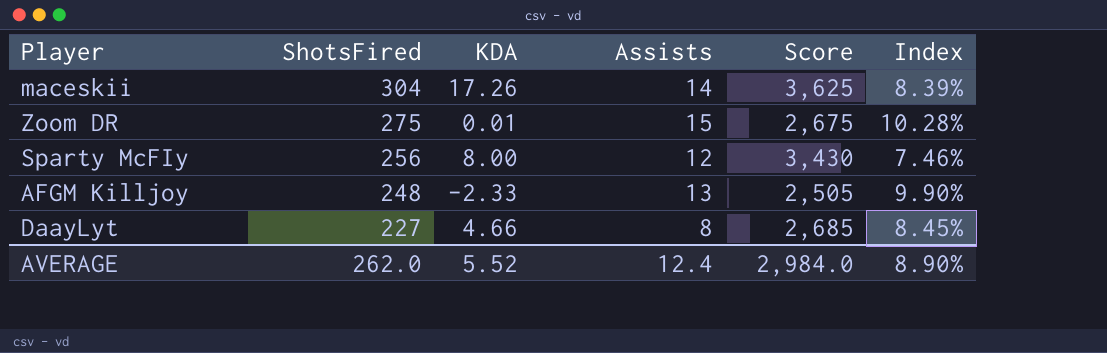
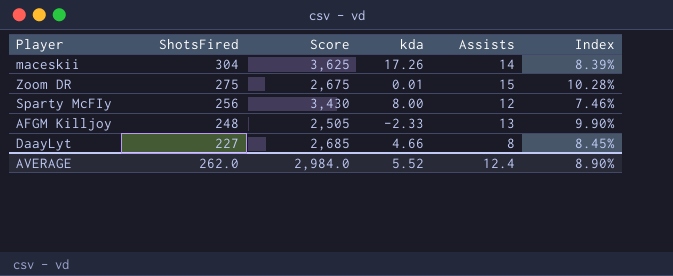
column Score | position: 5 -> 3
column name: KDA -> kda

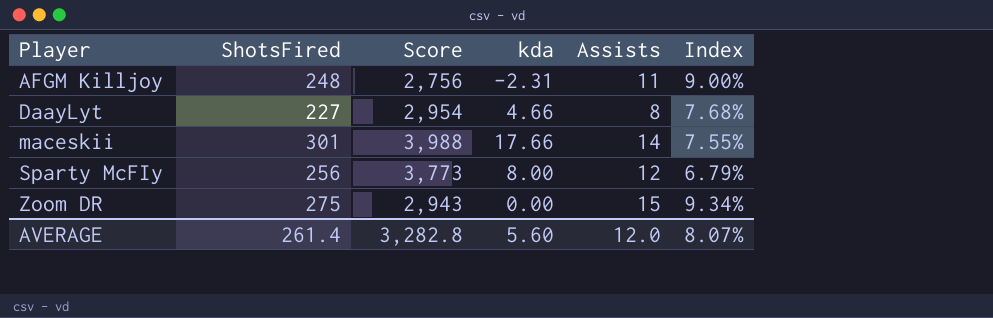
row order: ShotsFired descending -> Player ascending
AFGM Killjoy | Score: 2,505 -> 2,756
AFGM Killjoy | kda: -2.33 -> -2.31
AFGM Killjoy | Assists: 13 -> 11
AFGM Killjoy | Index: 9.90% -> 9.00%
DaayLyt | Score: 2,685 -> 2,954
DaayLyt | Index: 8.45% -> 7.68%
maceskii | ShotsFired: 304 -> 301
maceskii | Score: 3,625 -> 3,988
maceskii | kda: 17.26 -> 17.66
maceskii | Index: 8.39% -> 7.55%
Sparty McFIy | Score: 3,430 -> 3,773
Sparty McFIy | Index: 7.46% -> 6.79%
Zoom DR | Score: 2,675 -> 2,943
Zoom DR | kda: 0.01 -> 0.00
Zoom DR | Index: 10.28% -> 9.34%
AVERAGE | ShotsFired: 262.0 -> 261.4
AVERAGE | Score: 2,984.0 -> 3,282.8
AVERAGE | kda: 5.52 -> 5.60
AVERAGE | Assists: 12.4 -> 12.0
AVERAGE | Index: 8.90% -> 8.07%

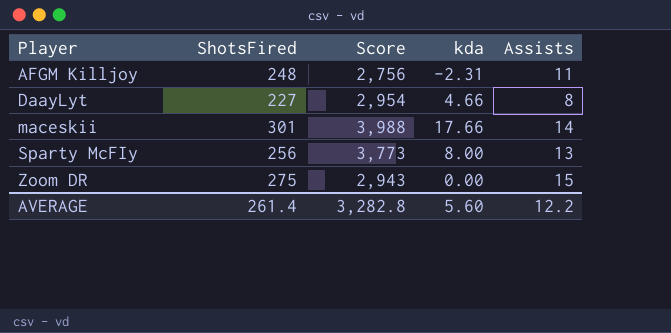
column Index | formula: [ShotsFired] / [Score] -> none
Sparty McFIy | Assists: 12 -> 13
AVERAGE | Assists: 12.0 -> 12.2

